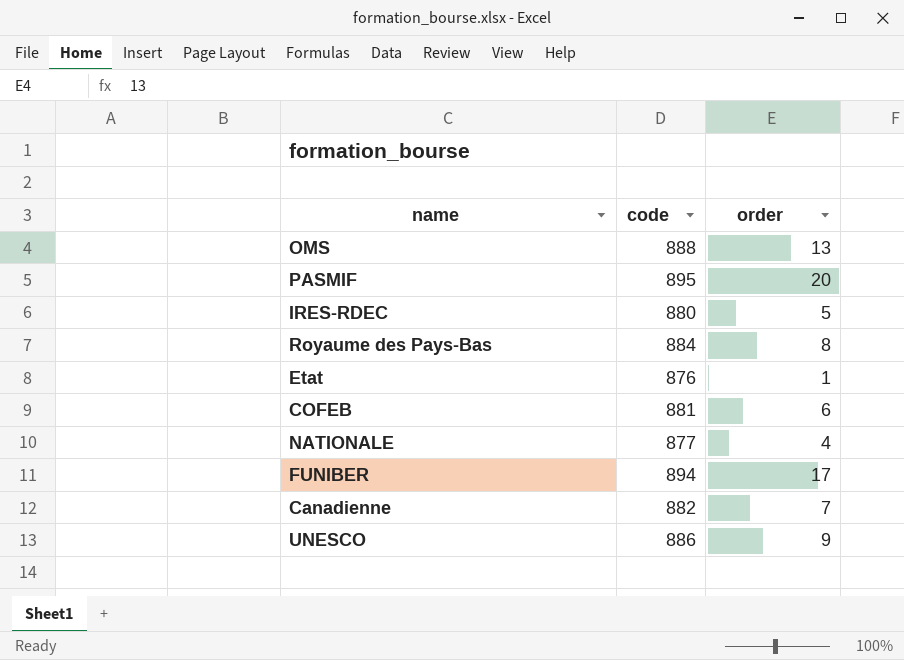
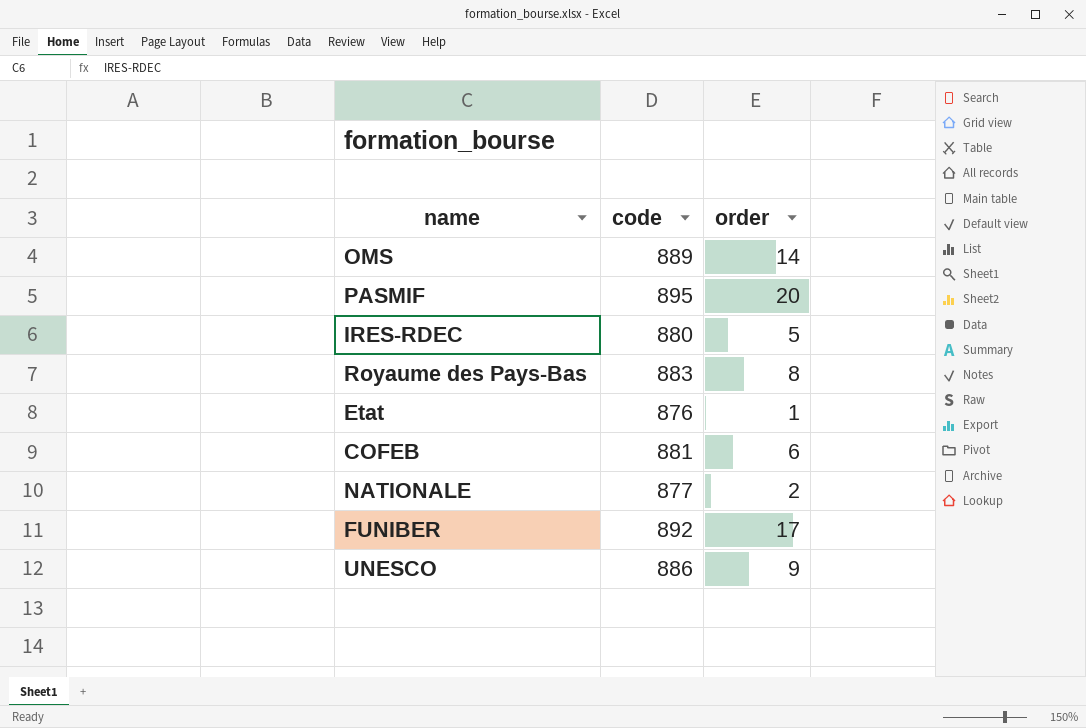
row Canadienne: 882 | 7 -> none
OMS | code: 888 -> 889
OMS | order: 13 -> 14
Royaume des Pays-Bas | code: 884 -> 883
NATIONALE | order: 4 -> 2
FUNIBER | code: 894 -> 892

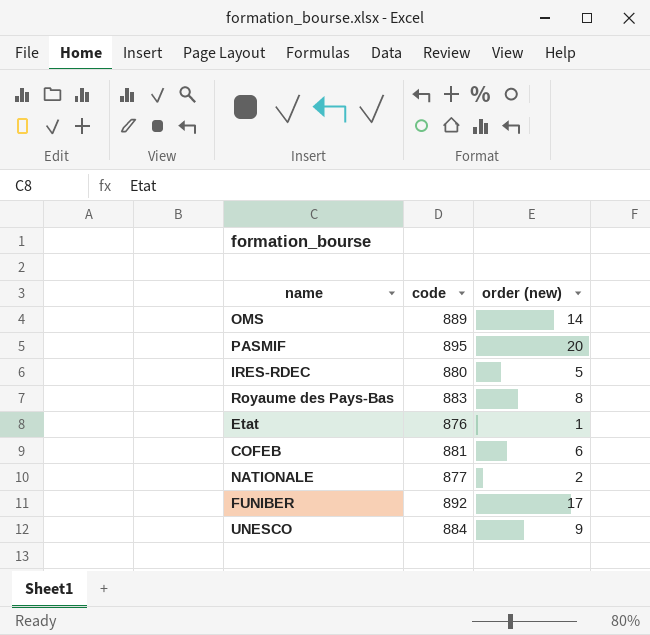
column name: order -> order (new)
UNESCO | code: 886 -> 884

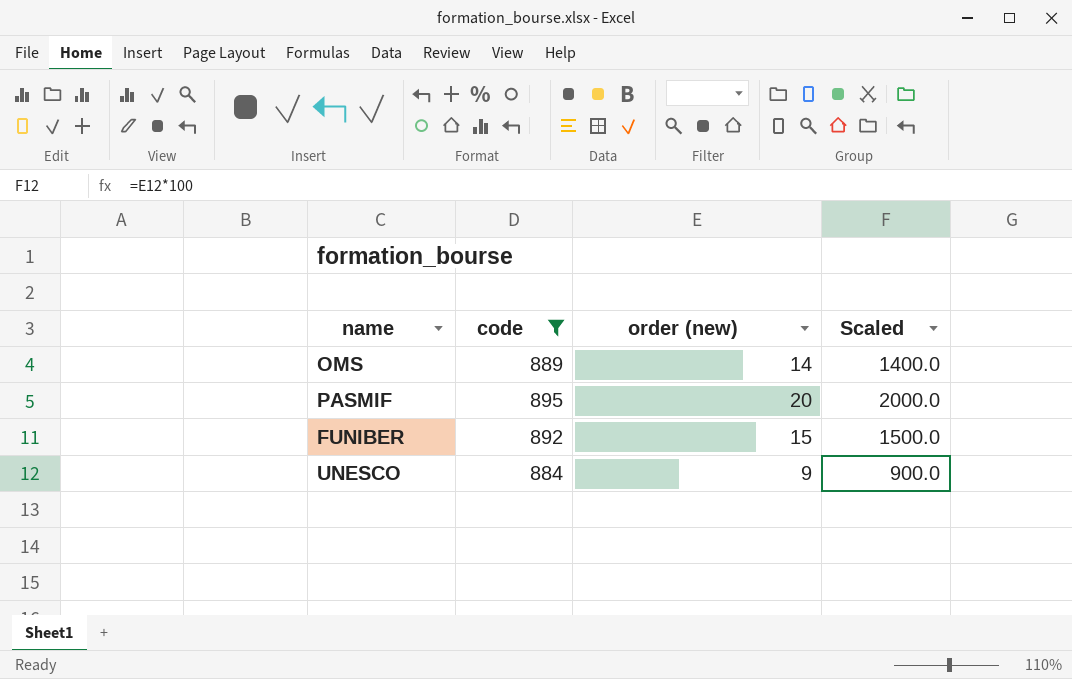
filter: none -> code >= 884
column Scaled | formula: none -> [order (new)] * 100
FUNIBER | order (new): 17 -> 15

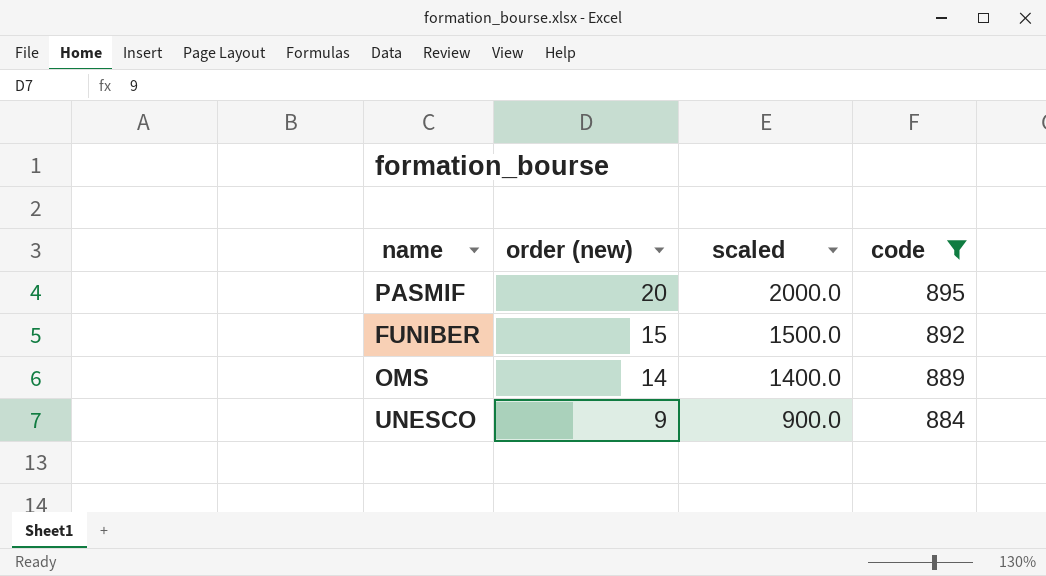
row order: none -> order (new) descending
column name: Scaled -> scaled
column code | position: 2 -> 4

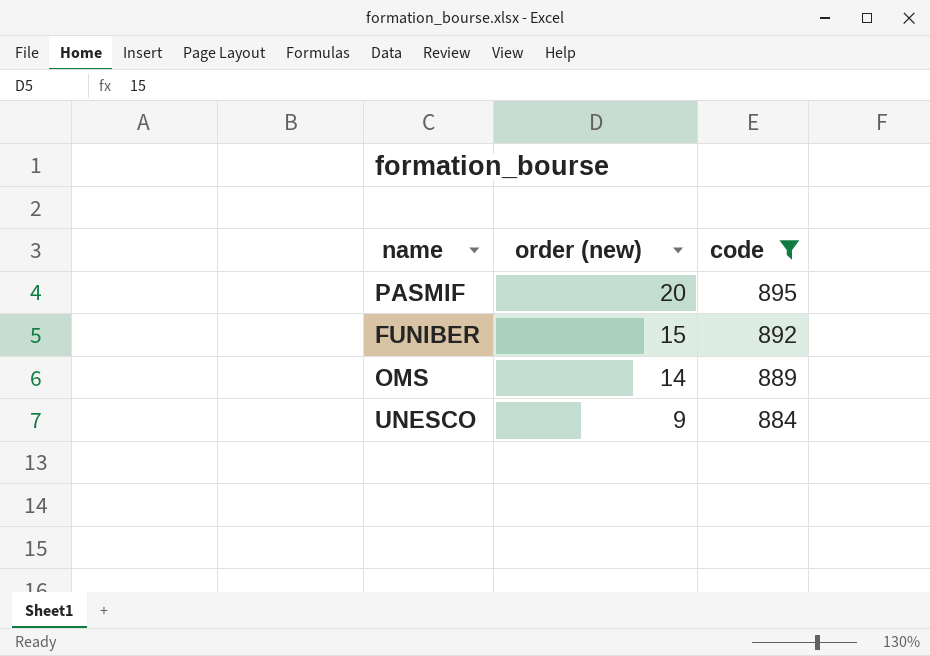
column scaled | formula: [order (new)] * 100 -> none

